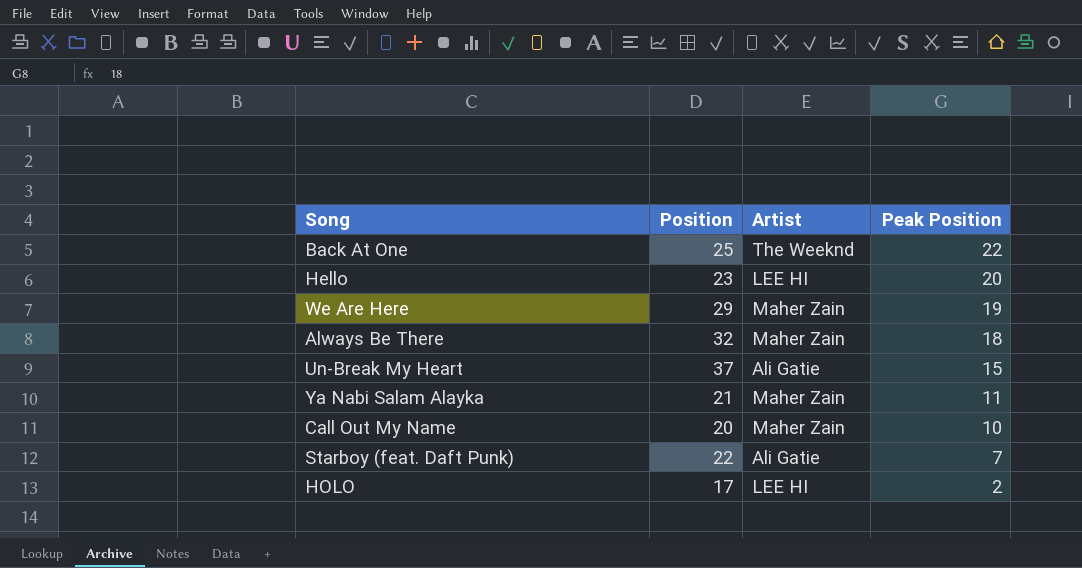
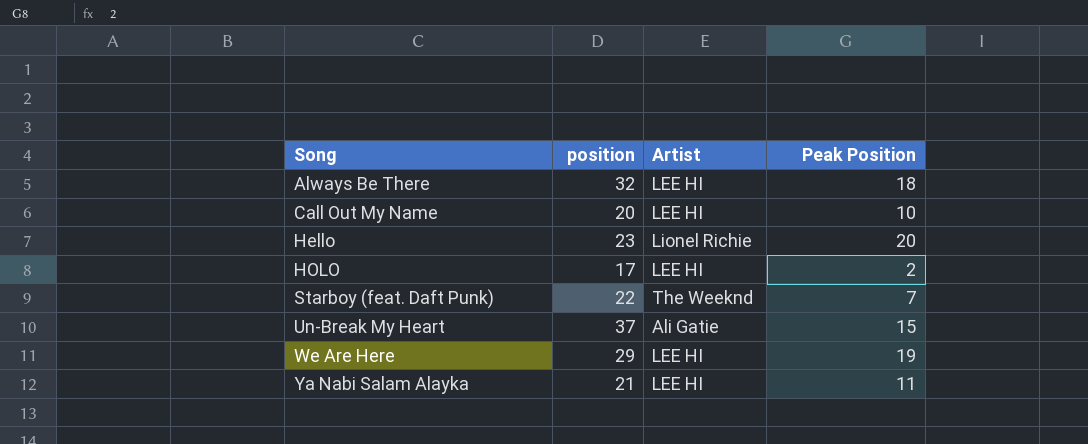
row order: Peak Position descending -> Song ascending
column name: Position -> position
row Back At One: 25 | The Weeknd | 22 -> none
Always Be There | Artist: Maher Zain -> LEE HI
Call Out My Name | Artist: Maher Zain -> LEE HI
Hello | Artist: LEE HI -> Lionel Richie
Starboy (feat. Daft Punk) | Artist: Ali Gatie -> The Weeknd
We Are Here | Artist: Maher Zain -> LEE HI
Ya Nabi Salam Alayka | Artist: Maher Zain -> LEE HI

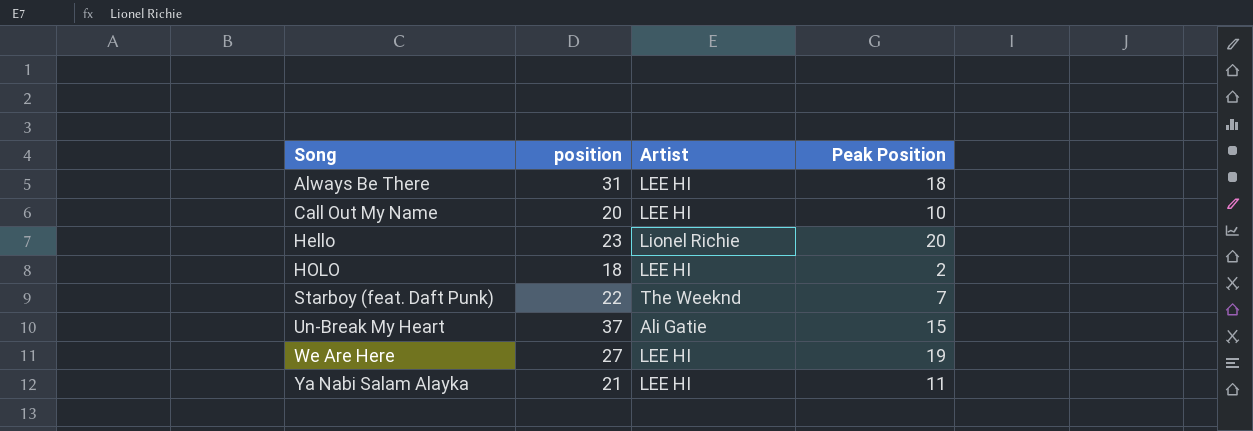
Always Be There | position: 32 -> 31
HOLO | position: 17 -> 18
We Are Here | position: 29 -> 27

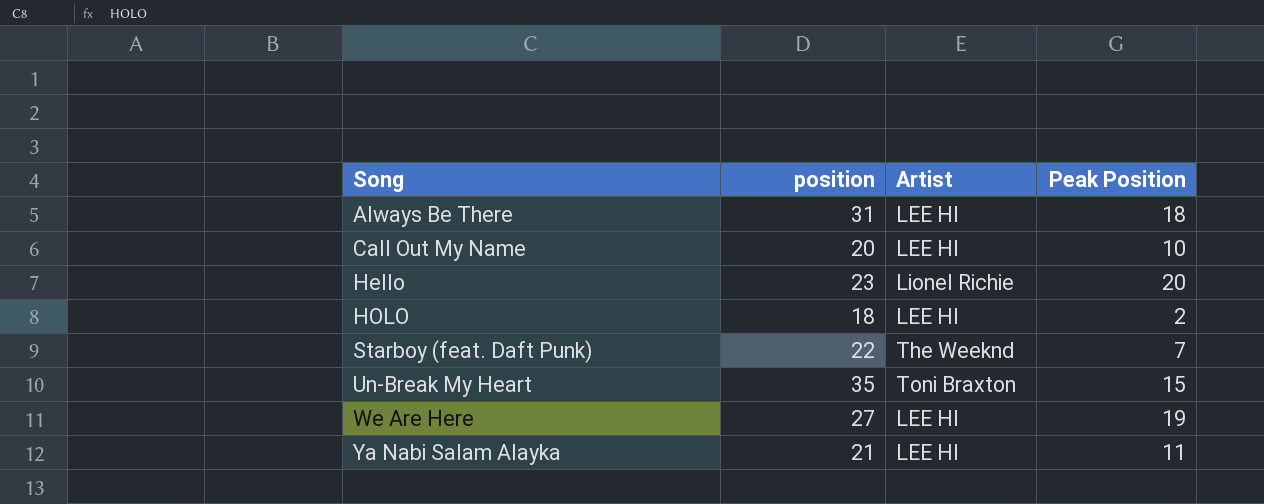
Un-Break My Heart | position: 37 -> 35
Un-Break My Heart | Artist: Ali Gatie -> Toni Braxton

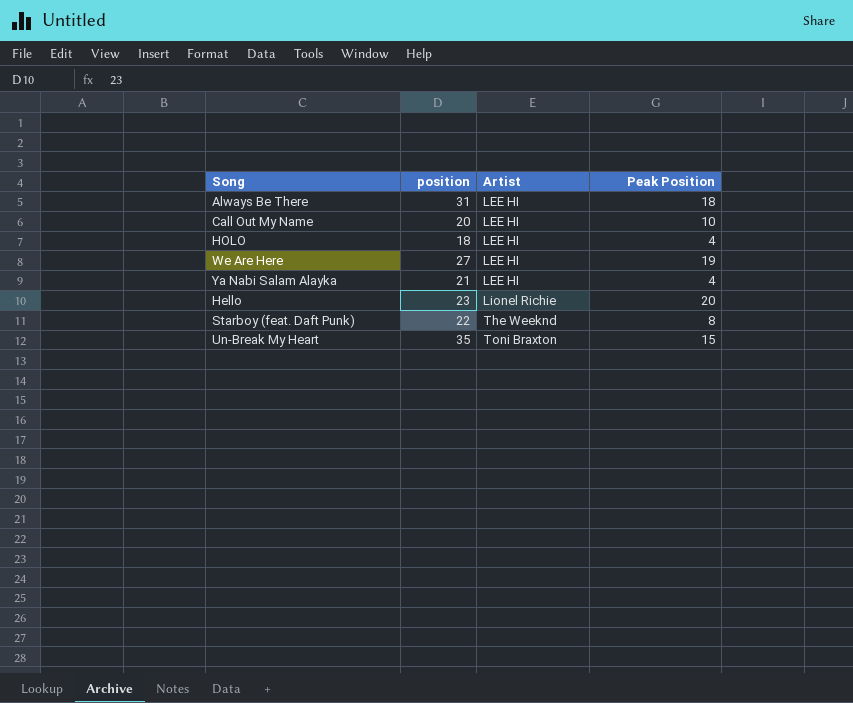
row order: Song ascending -> Artist ascending
HOLO | Peak Position: 2 -> 4
Ya Nabi Salam Alayka | Peak Position: 11 -> 4
Starboy (feat. Daft Punk) | Peak Position: 7 -> 8

